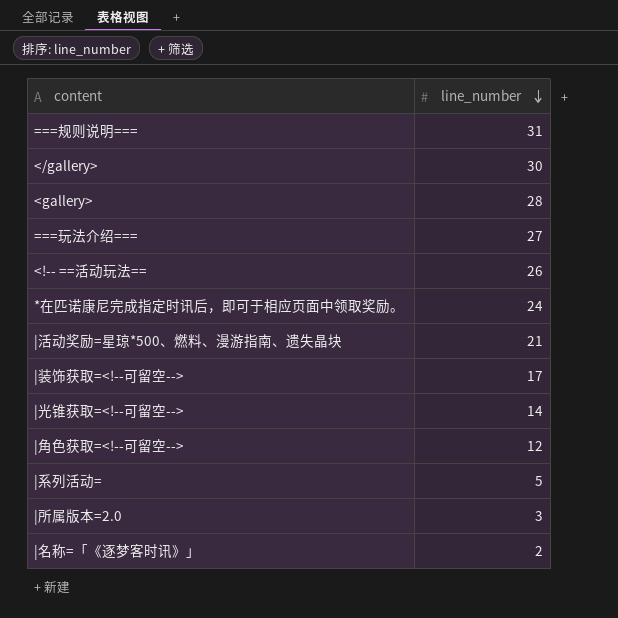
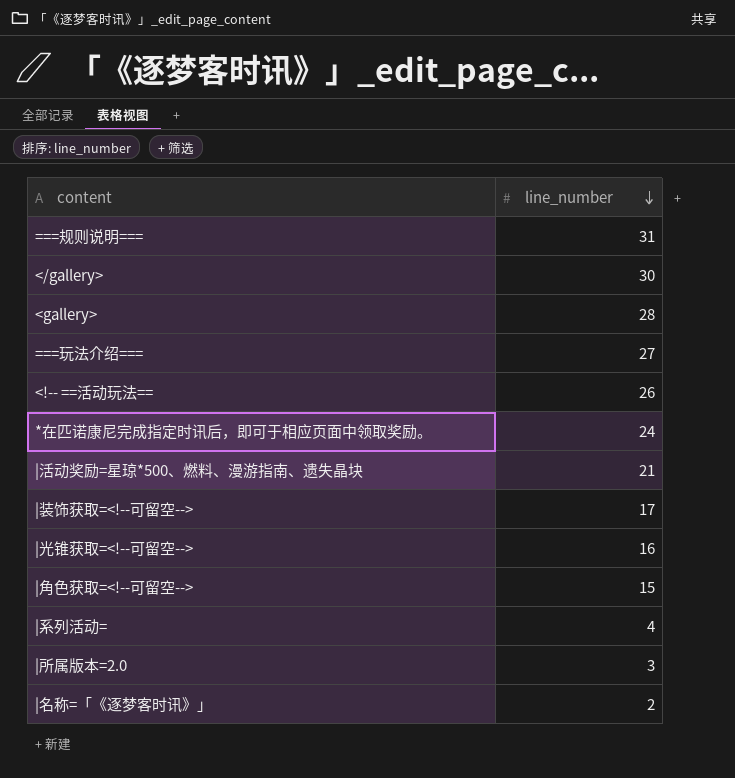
|光锥获取=<!--可留空--> | line_number: 14 -> 16
|角色获取=<!--可留空--> | line_number: 12 -> 15
|系列活动= | line_number: 5 -> 4

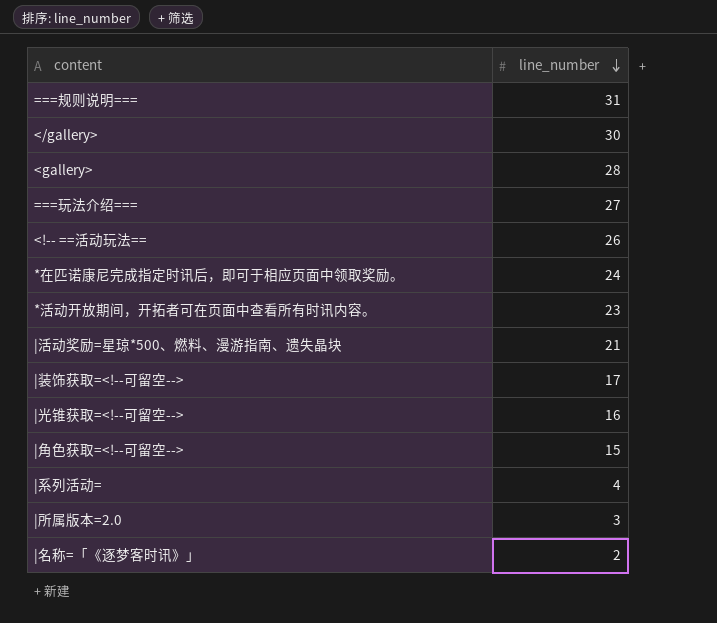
row *活动开放期间，开拓者可在页面中查看所有时讯内容。: none -> 23

